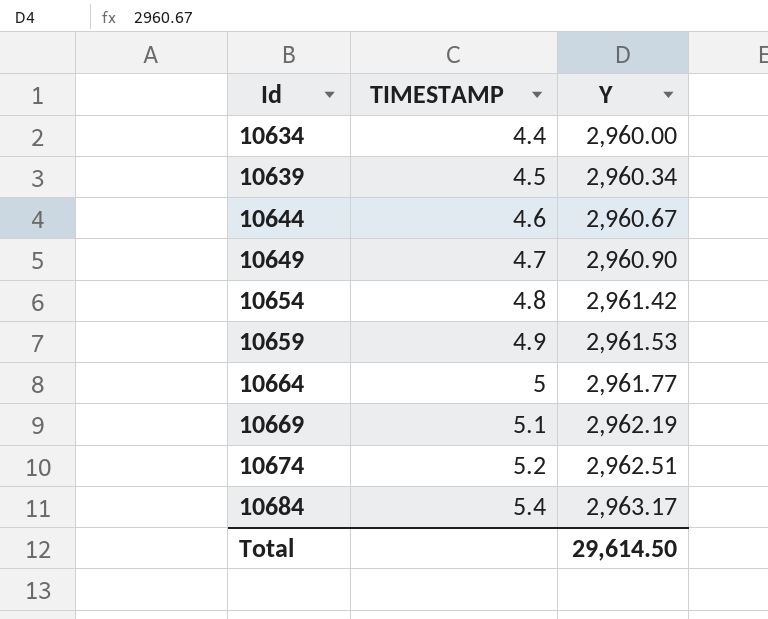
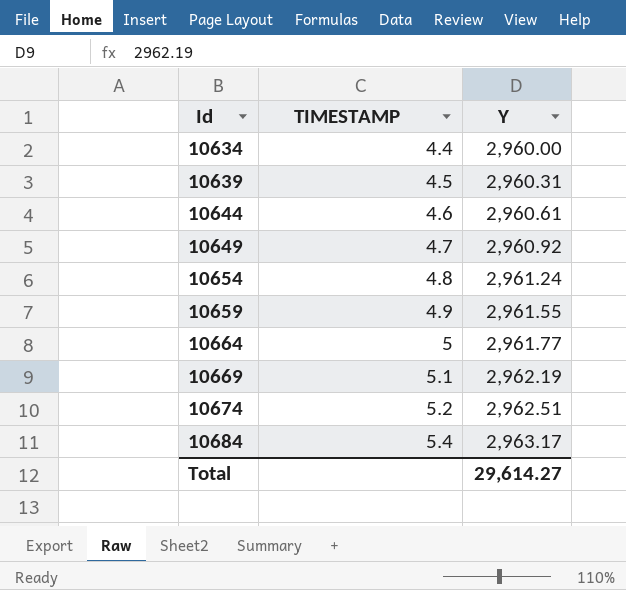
10639 | Y: 2,960.34 -> 2,960.31
10644 | Y: 2,960.67 -> 2,960.61
10649 | Y: 2,960.90 -> 2,960.92
10654 | Y: 2,961.42 -> 2,961.24
10659 | Y: 2,961.53 -> 2,961.55
Total | Y: 29,614.50 -> 29,614.27

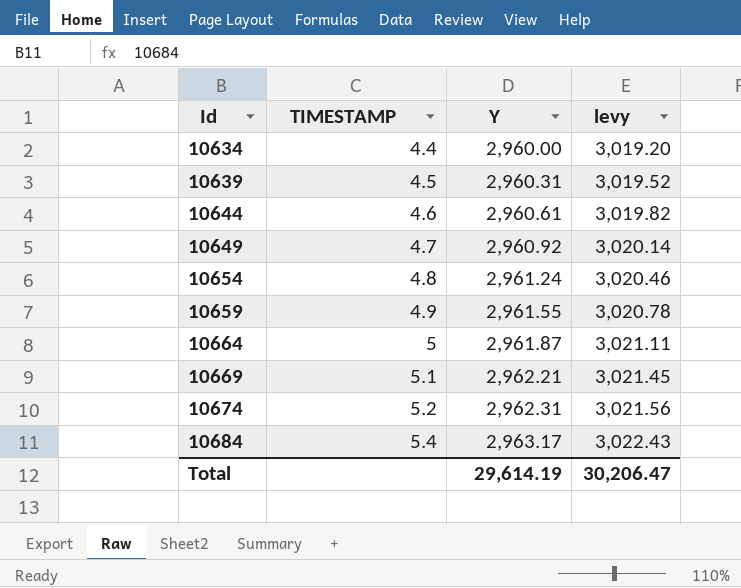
column levy | formula: none -> [Y] * 1.02
10664 | Y: 2,961.77 -> 2,961.87
10669 | Y: 2,962.19 -> 2,962.21
10674 | Y: 2,962.51 -> 2,962.31
Total | Y: 29,614.27 -> 29,614.19

